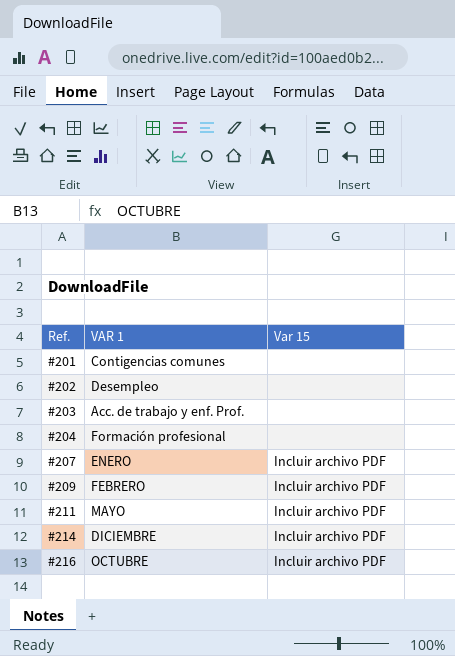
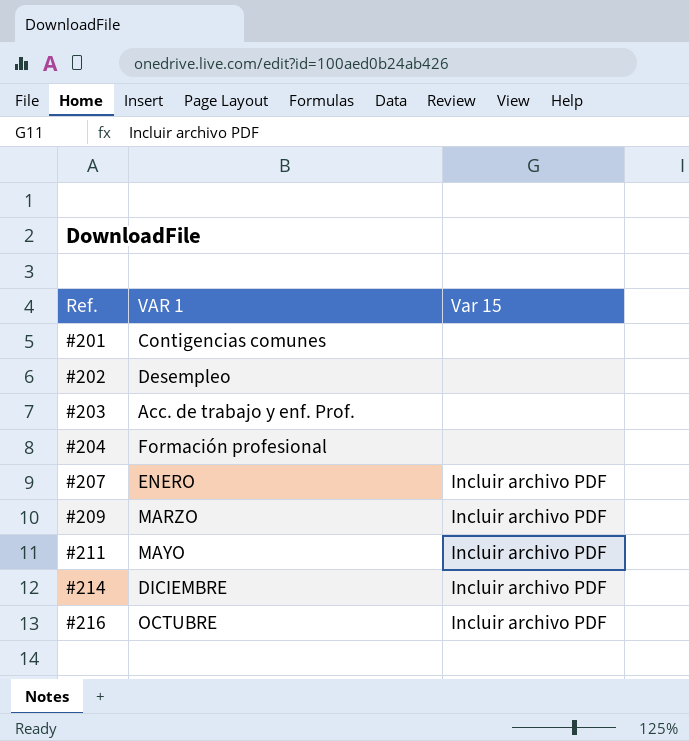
#209 | VAR 1: FEBRERO -> MARZO

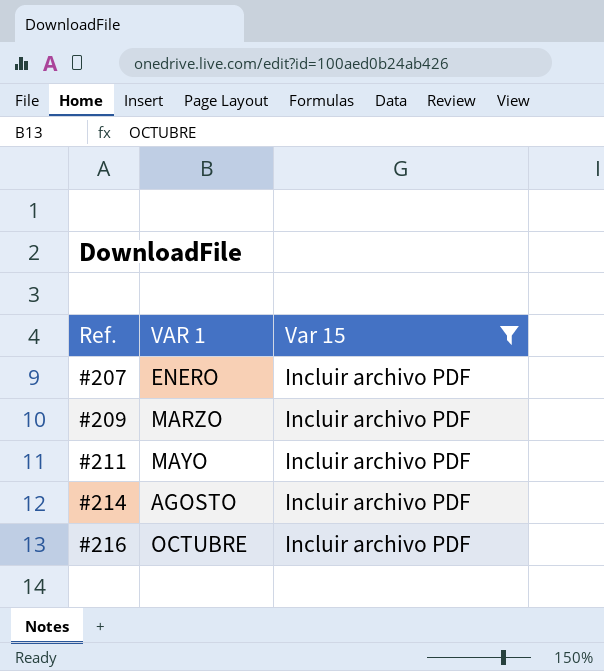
filter: none -> Var 15 = Incluir archivo PDF
#214 | VAR 1: DICIEMBRE -> AGOSTO

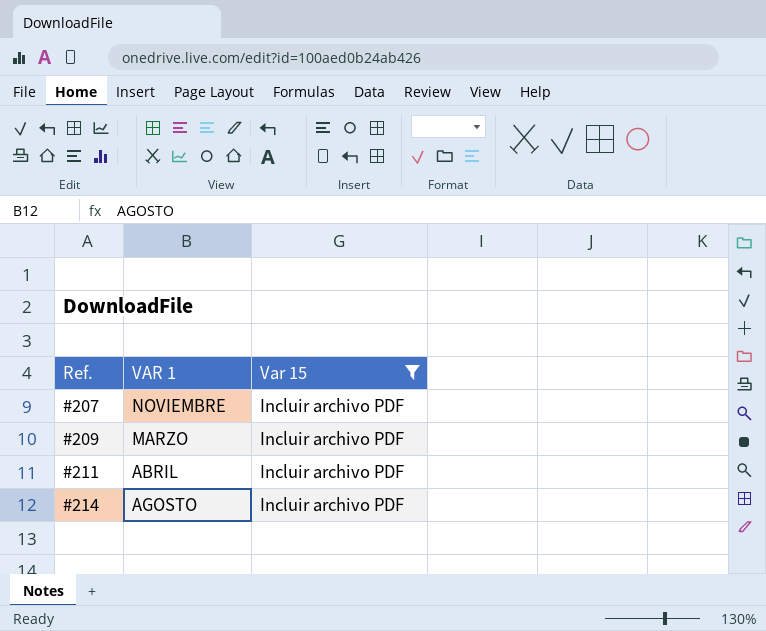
row #216: OCTUBRE | Incluir archivo PDF -> none
#207 | VAR 1: ENERO -> NOVIEMBRE
#211 | VAR 1: MAYO -> ABRIL

